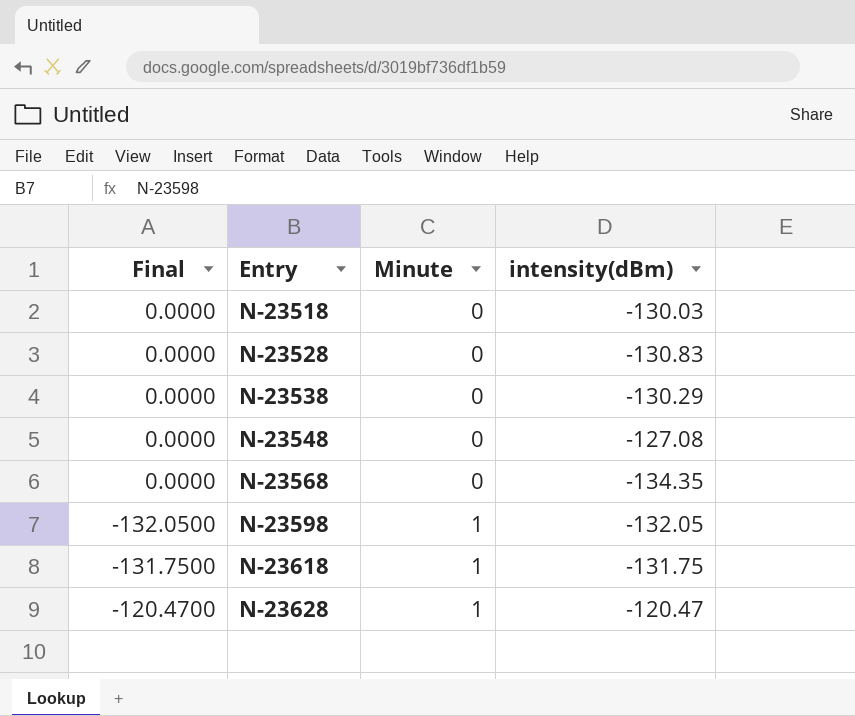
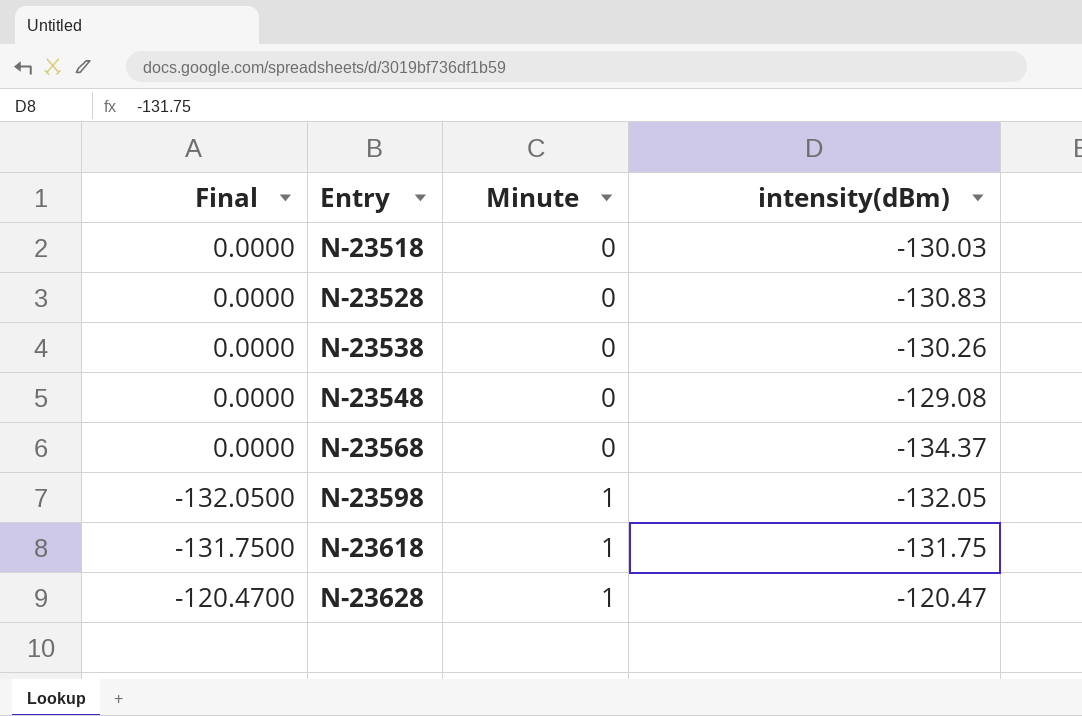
N-23538 | intensity(dBm): -130.29 -> -130.26
N-23548 | intensity(dBm): -127.08 -> -129.08
N-23568 | intensity(dBm): -134.35 -> -134.37

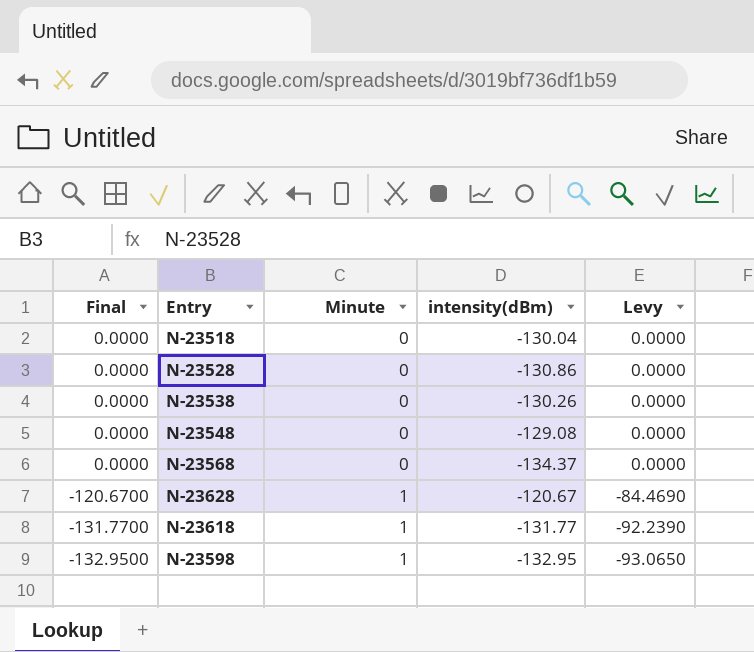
row order: Entry ascending -> Final descending
column Levy | formula: none -> [Final] * 0.7
N-23518 | intensity(dBm): -130.03 -> -130.04
N-23528 | intensity(dBm): -130.83 -> -130.86
N-23628 | Final: -120.4700 -> -120.6700
N-23628 | intensity(dBm): -120.47 -> -120.67
N-23618 | Final: -131.7500 -> -131.7700
N-23618 | intensity(dBm): -131.75 -> -131.77
N-23598 | Final: -132.0500 -> -132.9500
N-23598 | intensity(dBm): -132.05 -> -132.95

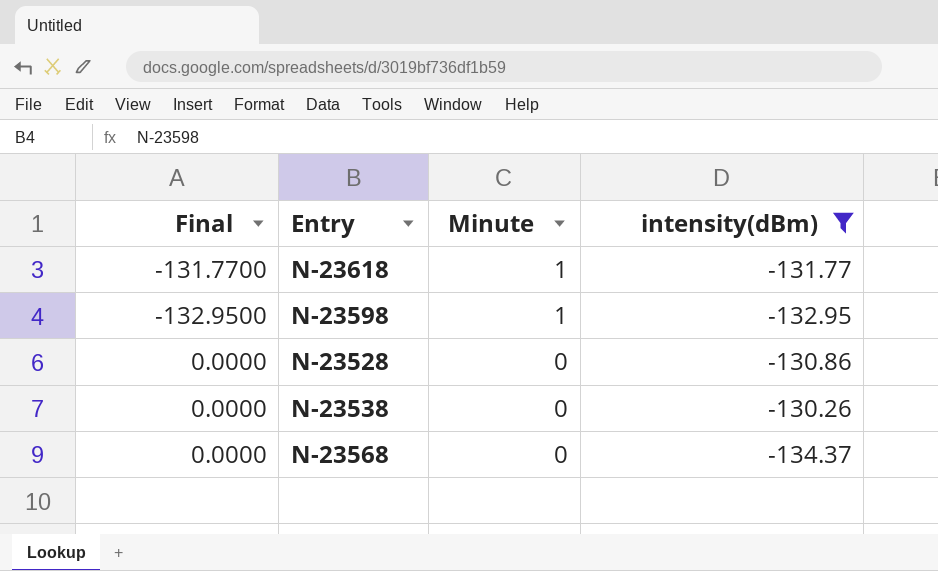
filter: none -> intensity(dBm) <= -130.26
row order: Final descending -> Minute descending
column Levy | formula: [Final] * 0.7 -> none

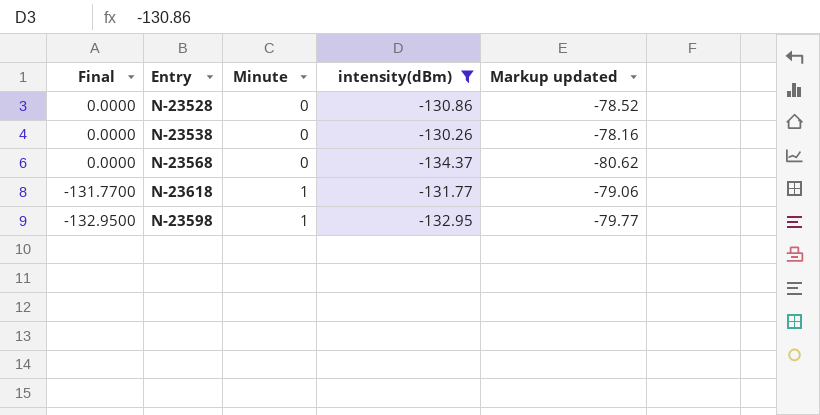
row order: Minute descending -> Final descending
column Markup updated | formula: none -> [intensity(dBm)] * 0.6

